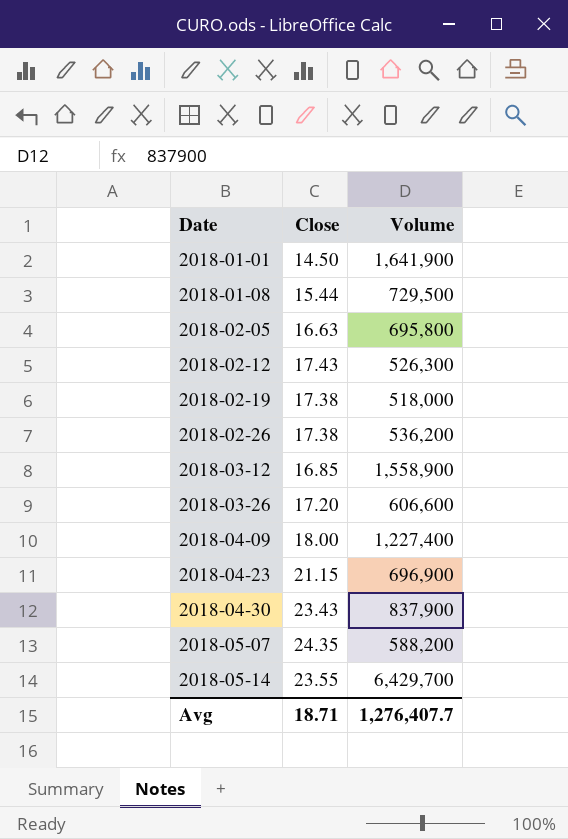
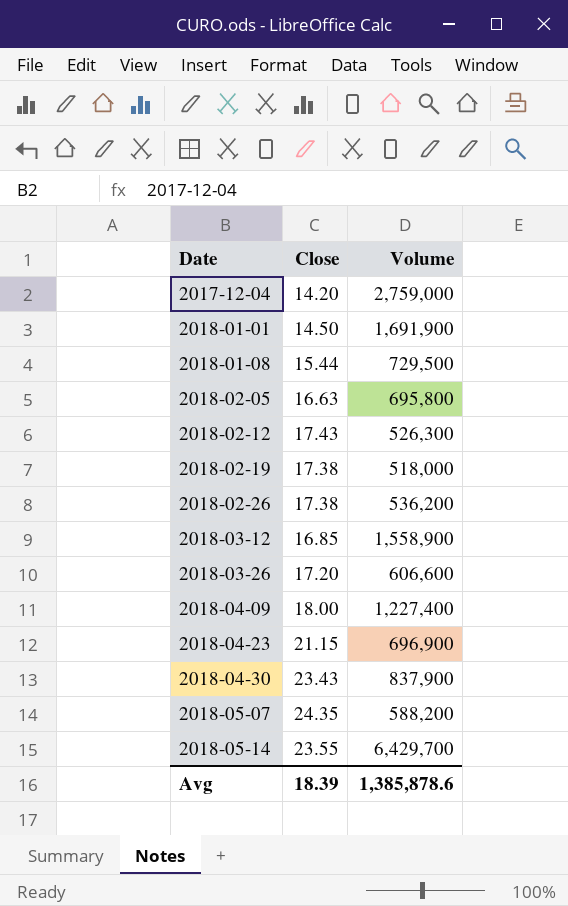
row 2017-12-04: none -> 14.20 | 2,759,000
2018-01-01 | Volume: 1,641,900 -> 1,691,900
Avg | Close: 18.71 -> 18.39
Avg | Volume: 1,276,407.7 -> 1,385,878.6

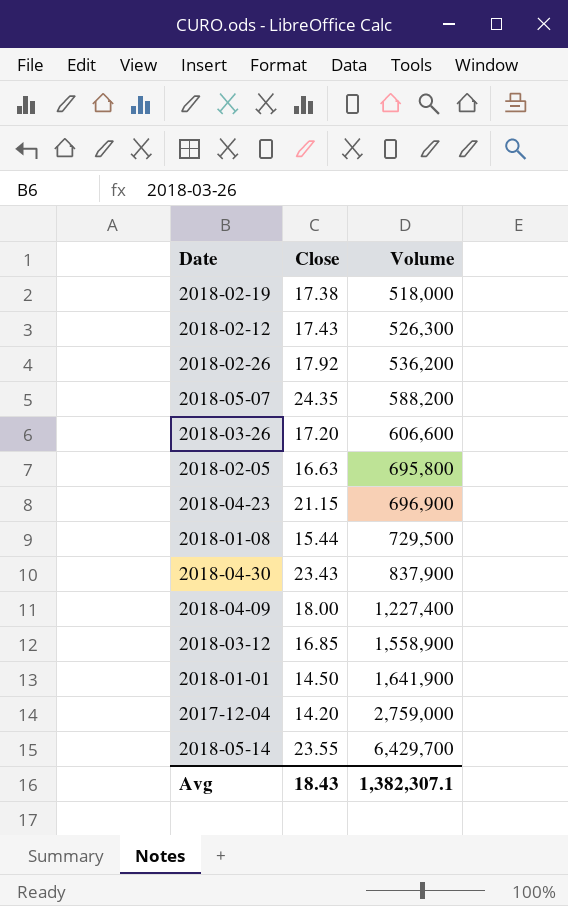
row order: Date ascending -> Volume ascending
2018-02-26 | Close: 17.38 -> 17.92
2018-01-01 | Volume: 1,691,900 -> 1,641,900
Avg | Close: 18.39 -> 18.43
Avg | Volume: 1,385,878.6 -> 1,382,307.1

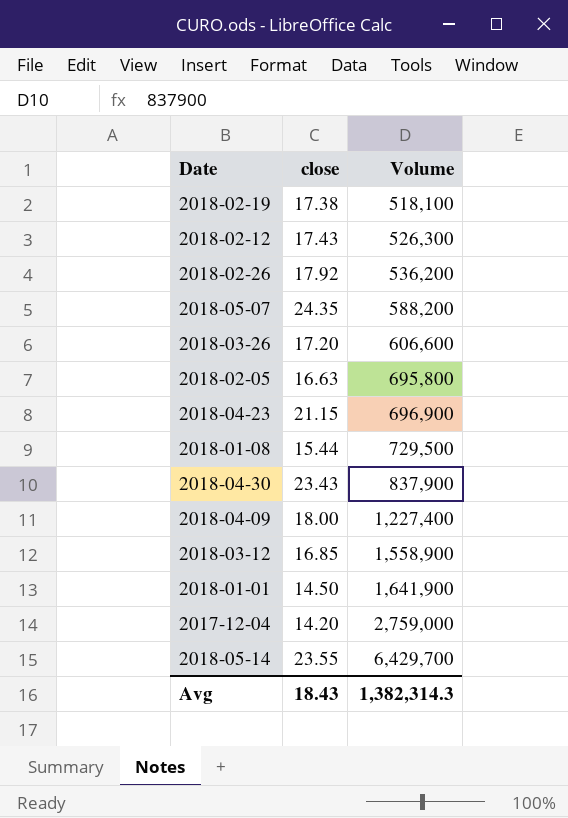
column name: Close -> close
2018-02-19 | Volume: 518,000 -> 518,100
Avg | Volume: 1,382,307.1 -> 1,382,314.3

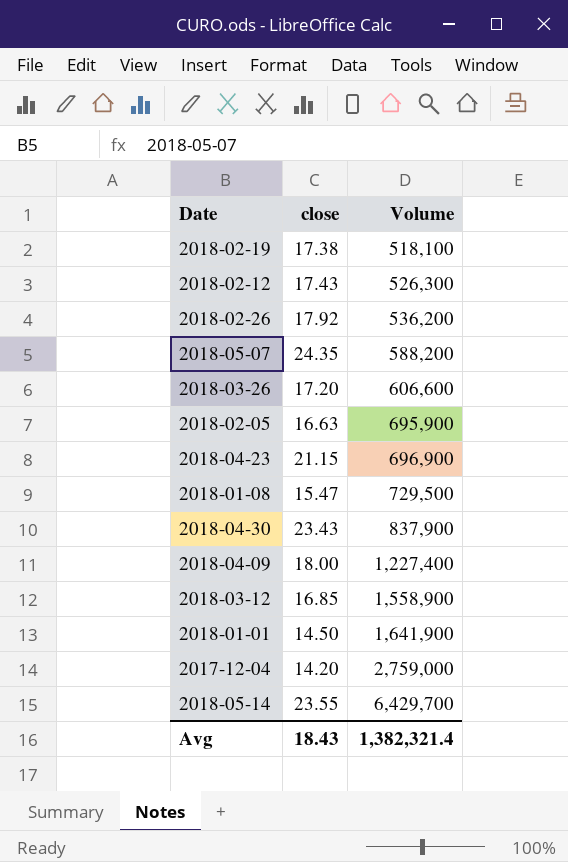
2018-02-05 | Volume: 695,800 -> 695,900
2018-01-08 | close: 15.44 -> 15.47
Avg | Volume: 1,382,314.3 -> 1,382,321.4

